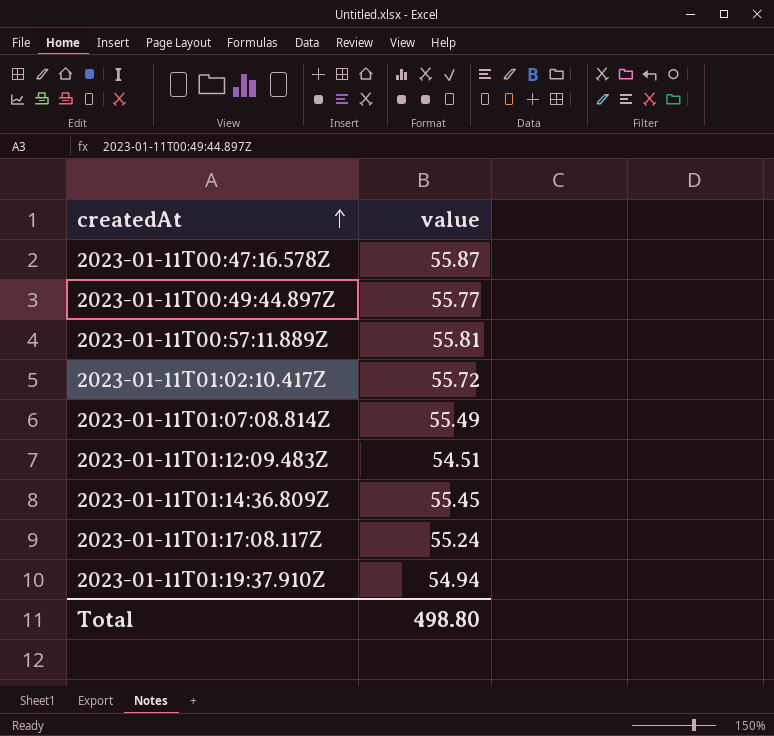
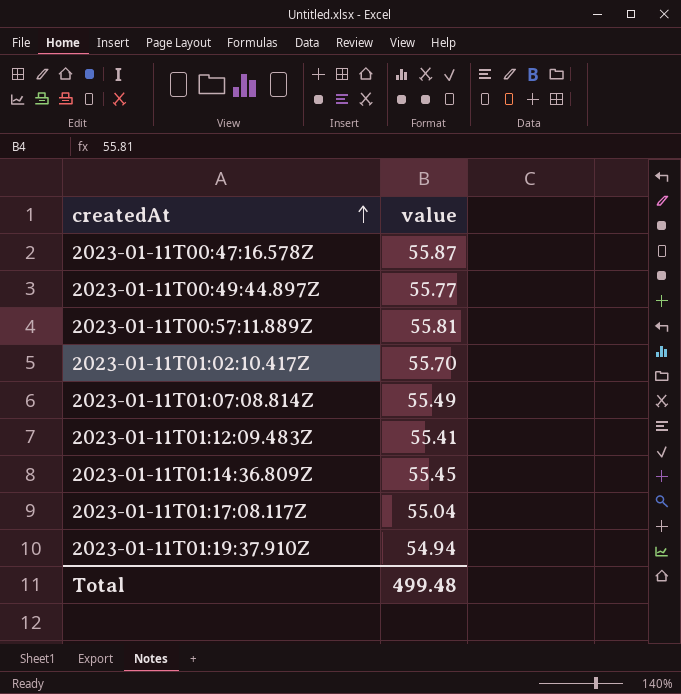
2023-01-11T01:02:10.417Z | value: 55.72 -> 55.70
2023-01-11T01:12:09.483Z | value: 54.51 -> 55.41
2023-01-11T01:17:08.117Z | value: 55.24 -> 55.04
Total | value: 498.80 -> 499.48

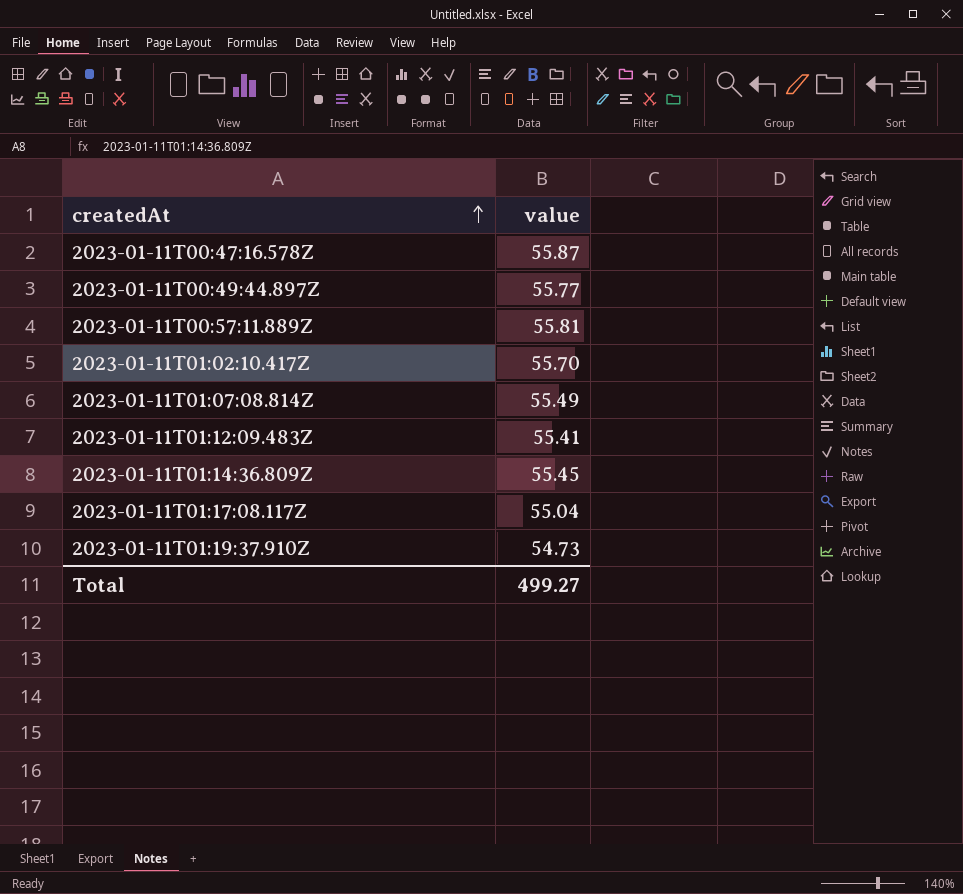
2023-01-11T01:19:37.910Z | value: 54.94 -> 54.73
Total | value: 499.48 -> 499.27

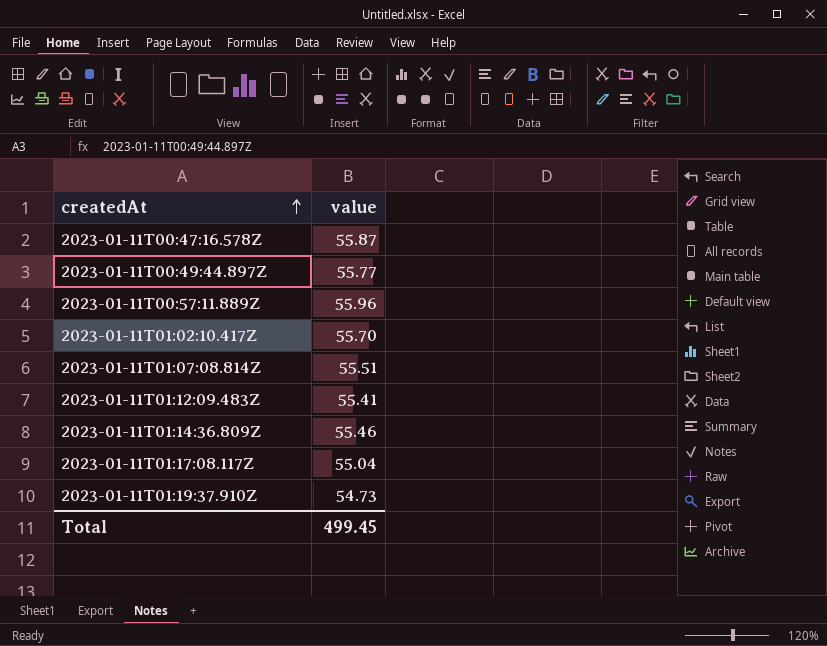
2023-01-11T00:57:11.889Z | value: 55.81 -> 55.96
2023-01-11T01:07:08.814Z | value: 55.49 -> 55.51
2023-01-11T01:14:36.809Z | value: 55.45 -> 55.46
Total | value: 499.27 -> 499.45

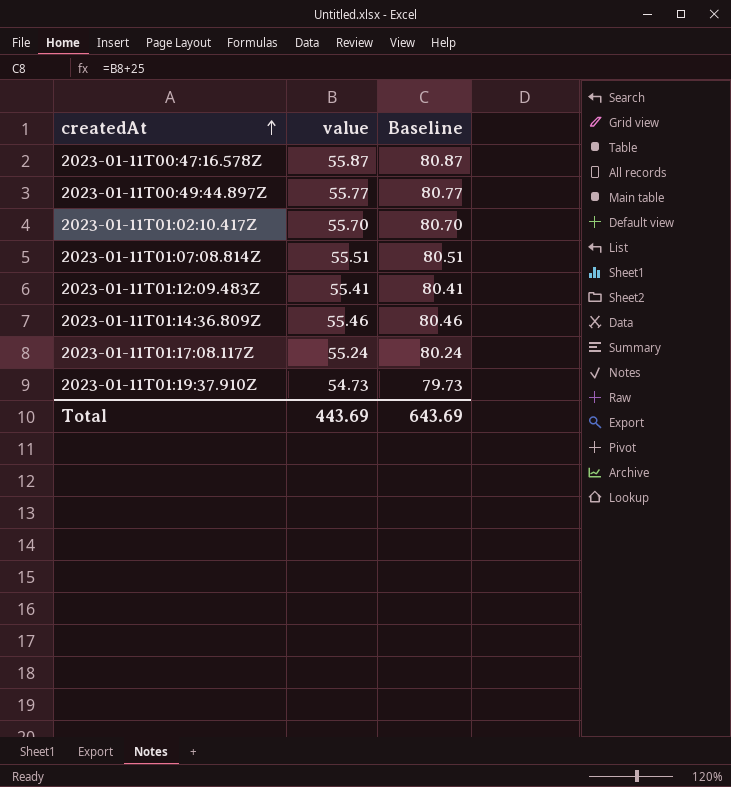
column Baseline | formula: none -> [value] + 25
row 2023-01-11T00:57:11.889Z: 55.96 -> none
2023-01-11T01:17:08.117Z | value: 55.04 -> 55.24
Total | value: 499.45 -> 443.69

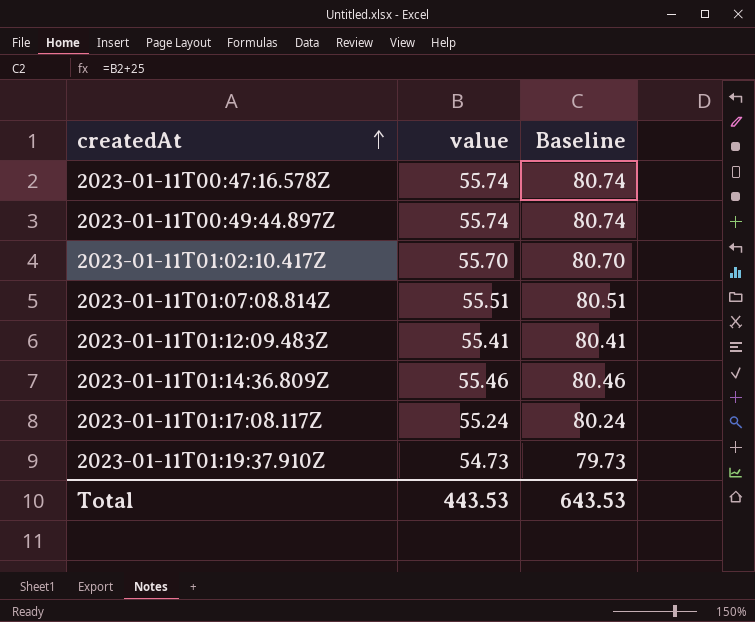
2023-01-11T00:47:16.578Z | value: 55.87 -> 55.74
2023-01-11T00:47:16.578Z | Baseline: 80.87 -> 80.74
2023-01-11T00:49:44.897Z | value: 55.77 -> 55.74
2023-01-11T00:49:44.897Z | Baseline: 80.77 -> 80.74
Total | value: 443.69 -> 443.53
Total | Baseline: 643.69 -> 643.53

